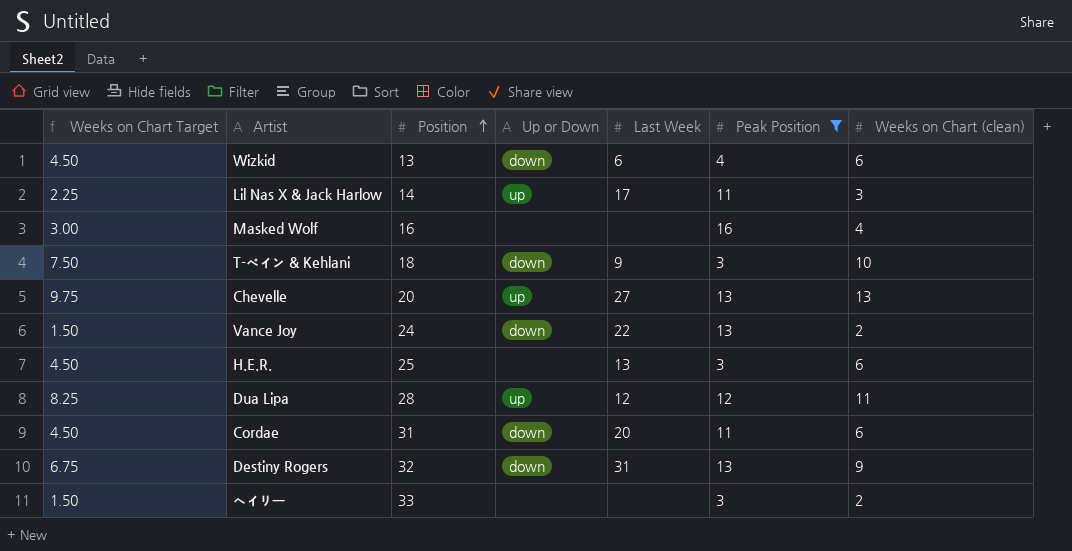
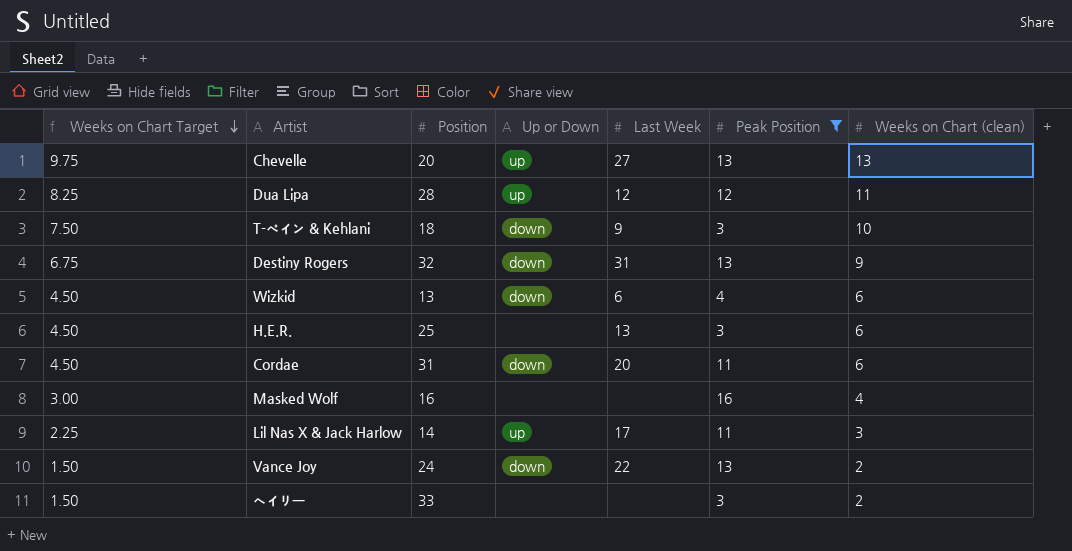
row order: Position ascending -> Weeks on Chart Target descending

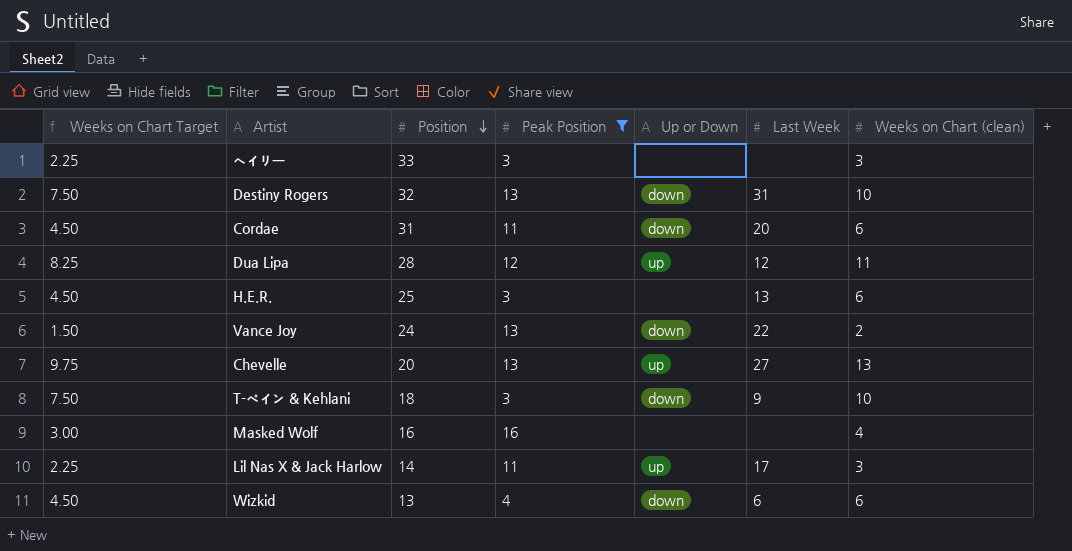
row order: Weeks on Chart Target descending -> Position descending
column Peak Position | position: 6 -> 4
ヘイリー | Weeks on Chart Target: 1.50 -> 2.25
ヘイリー | Weeks on Chart (clean): 2 -> 3
Destiny Rogers | Weeks on Chart Target: 6.75 -> 7.50
Destiny Rogers | Weeks on Chart (clean): 9 -> 10

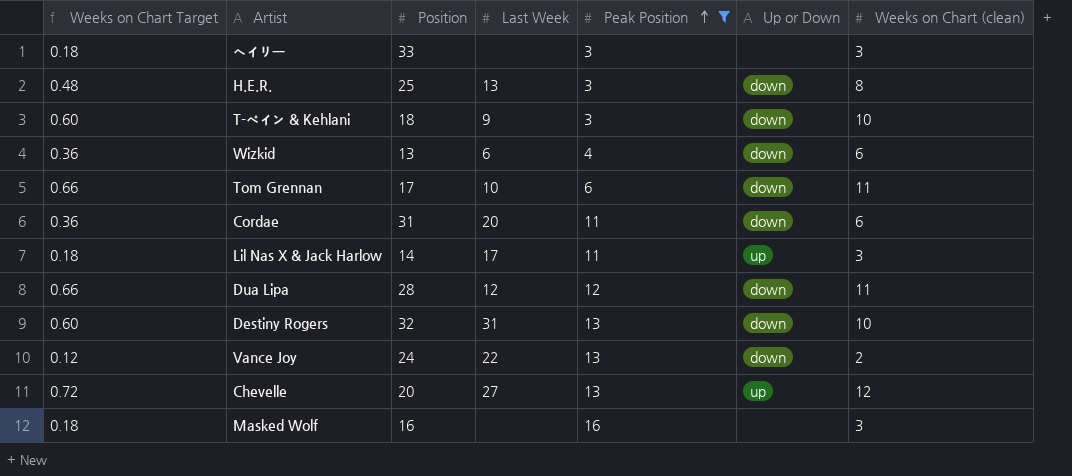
row order: Position descending -> Peak Position ascending
column Weeks on Chart Target | formula: [Weeks on Chart (clean)] * 0.75 -> [Weeks on Chart (clean)] * 0.06
column Last Week | position: 6 -> 4
H.E.R. | Up or Down: none -> down
H.E.R. | Weeks on Chart (clean): 6 -> 8
row Tom Grennan: none -> 0.66 | 17 | 10 | 6 | down | 11
Dua Lipa | Up or Down: up -> down
Chevelle | Weeks on Chart (clean): 13 -> 12
Masked Wolf | Weeks on Chart (clean): 4 -> 3

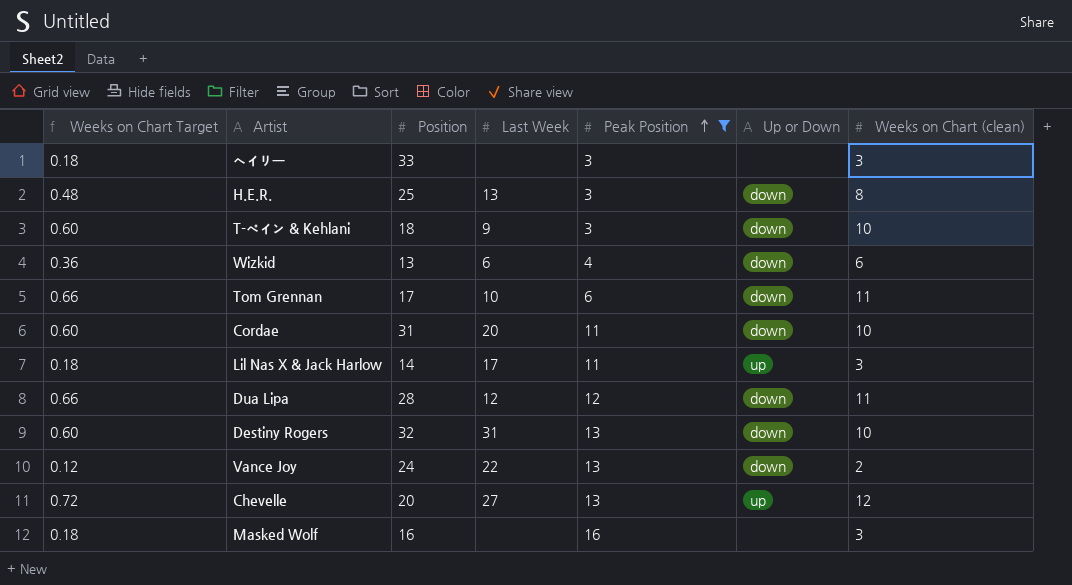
Cordae | Weeks on Chart Target: 0.36 -> 0.60
Cordae | Weeks on Chart (clean): 6 -> 10

